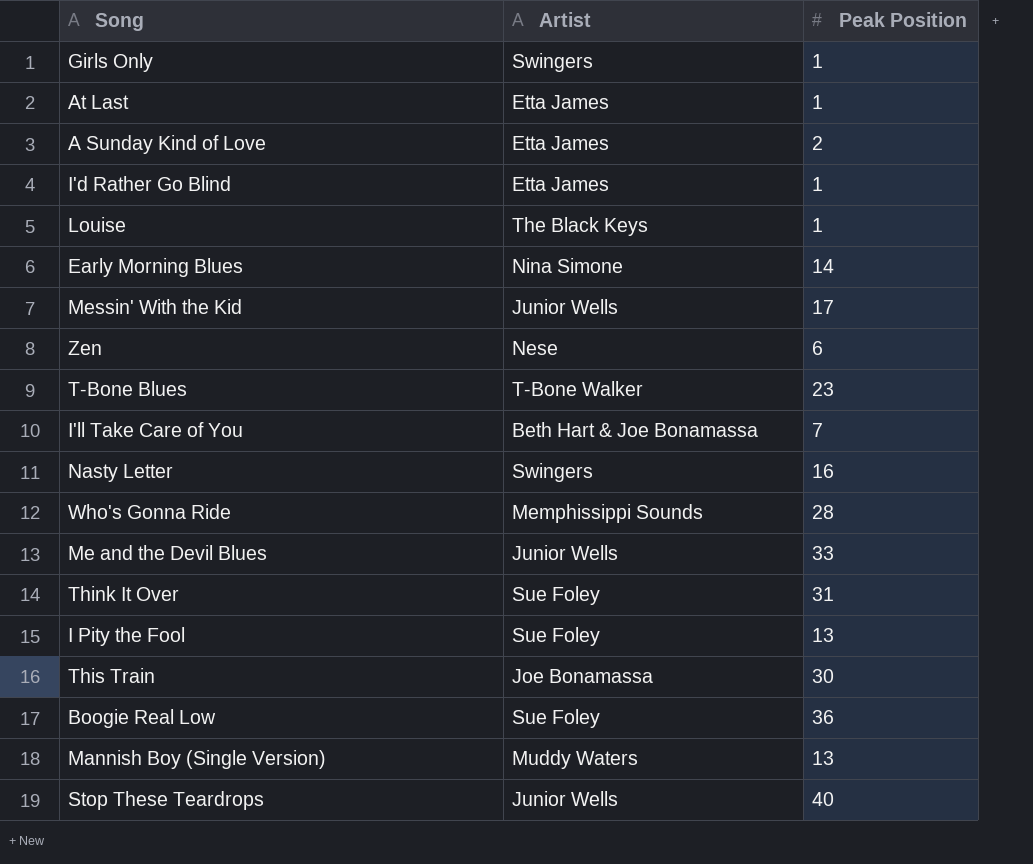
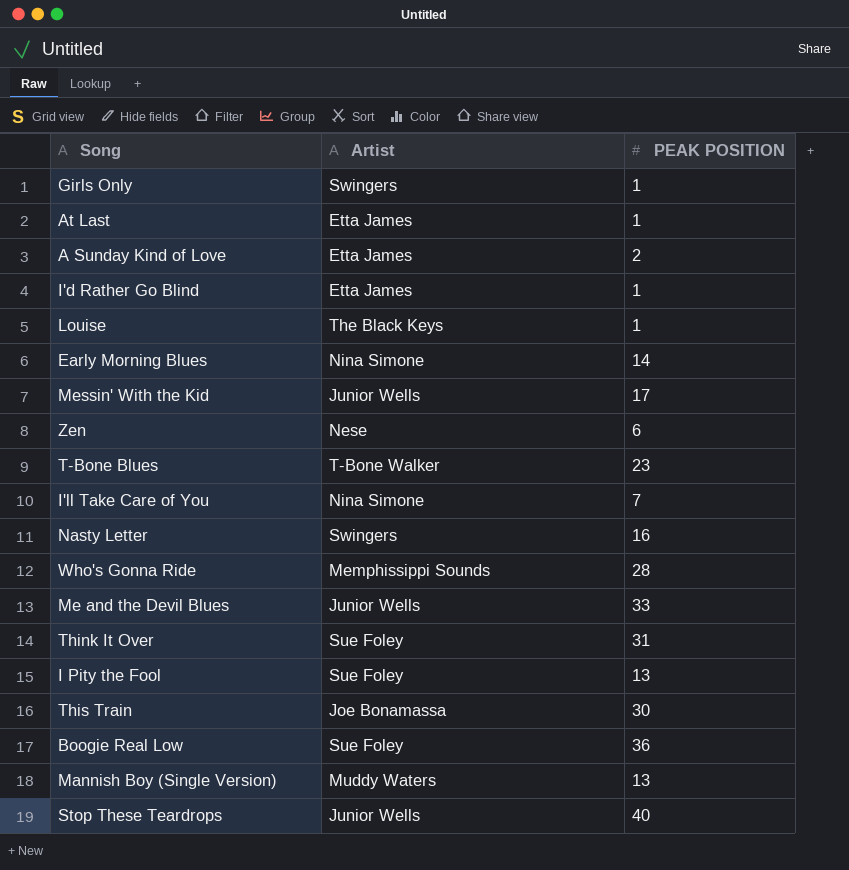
column name: Peak Position -> PEAK POSITION
I'll Take Care of You | Artist: Beth Hart & Joe Bonamassa -> Nina Simone

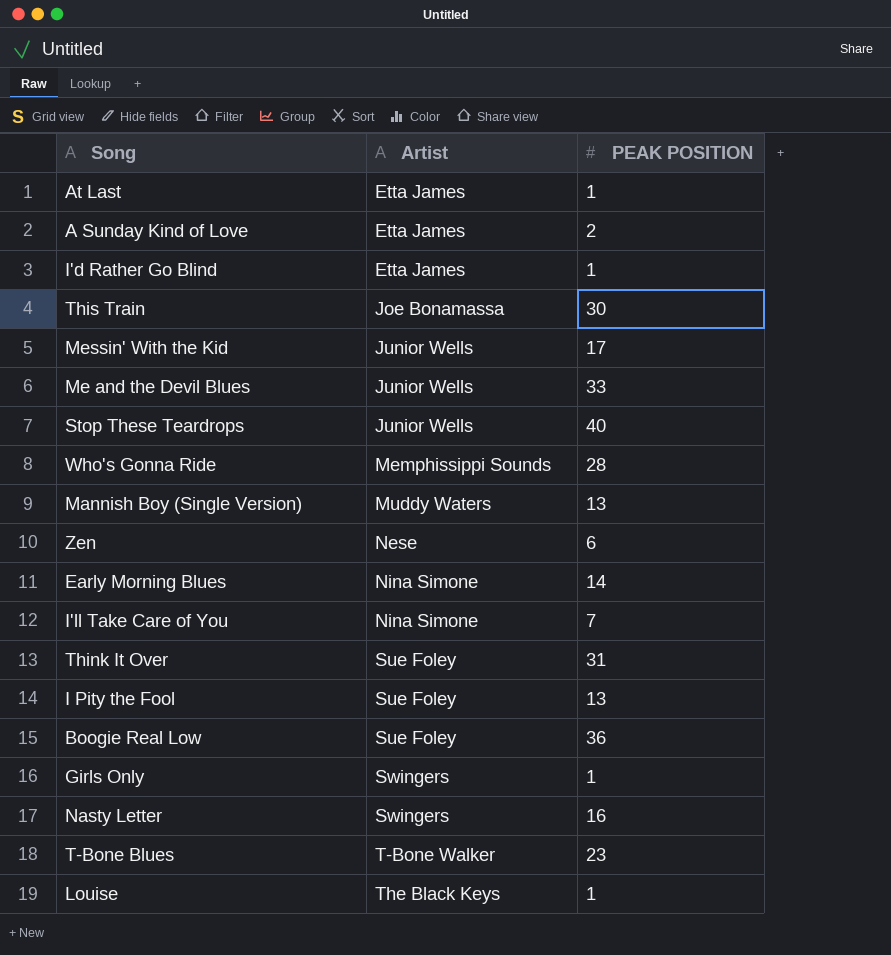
row order: none -> Artist ascending

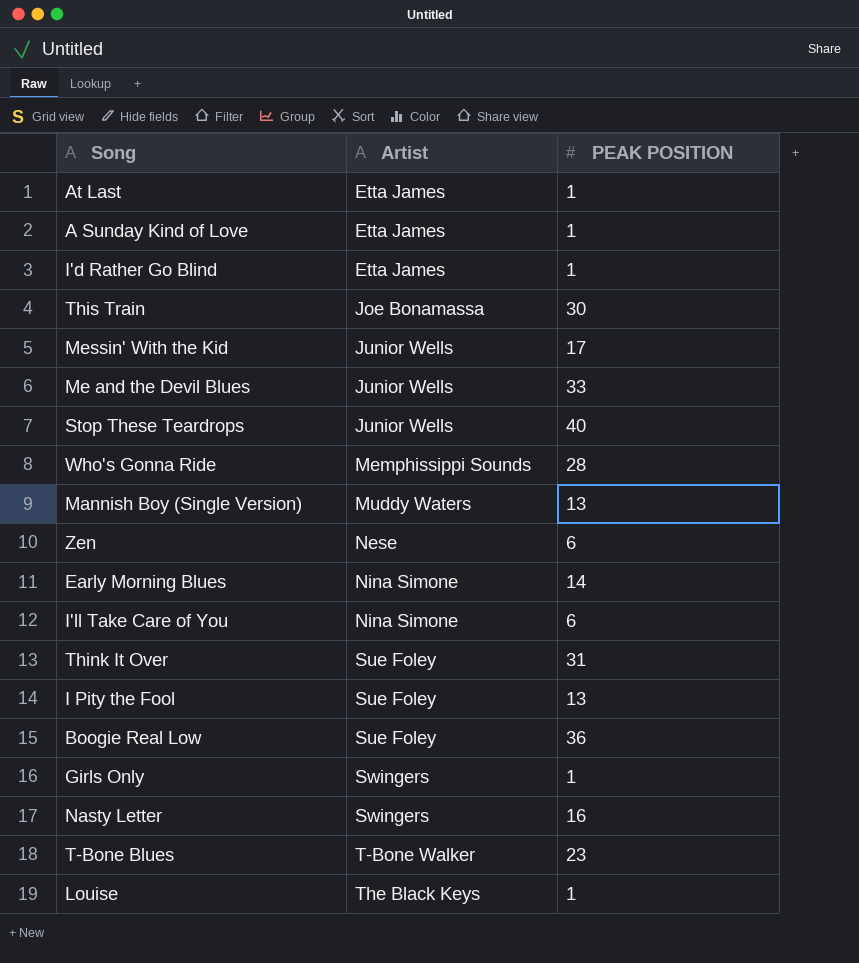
A Sunday Kind of Love | PEAK POSITION: 2 -> 1
I'll Take Care of You | PEAK POSITION: 7 -> 6

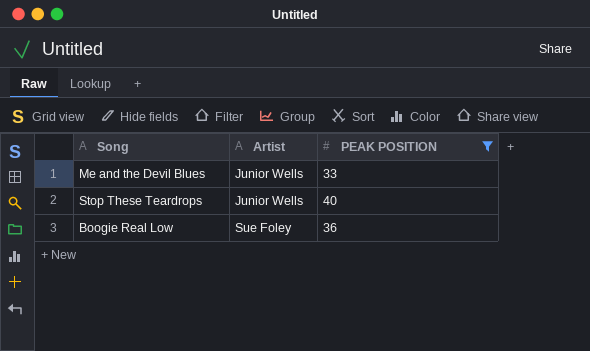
filter: none -> PEAK POSITION >= 33

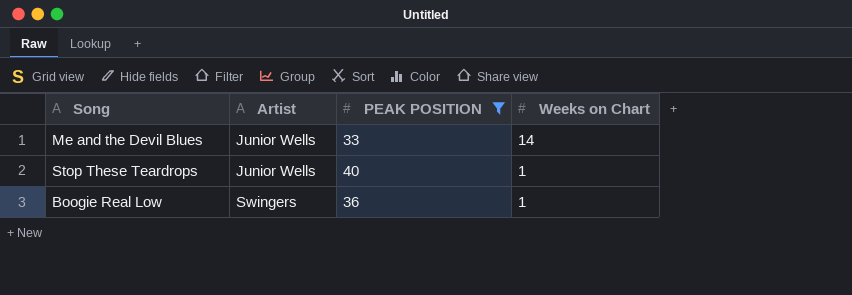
column Weeks on Chart | position: none -> 4
Boogie Real Low | Artist: Sue Foley -> Swingers

